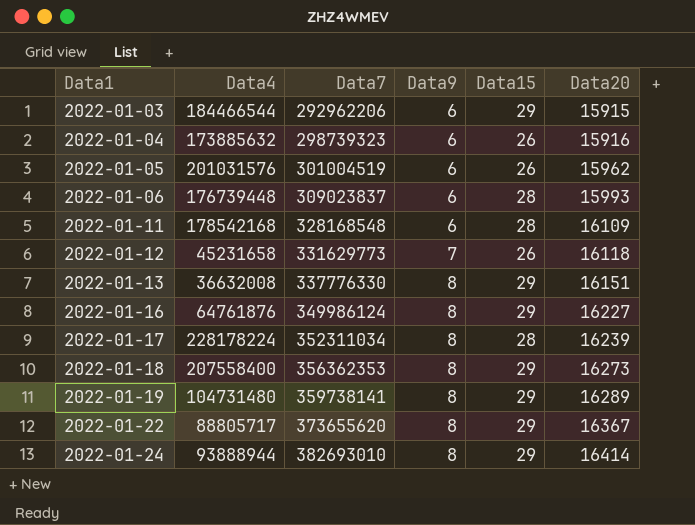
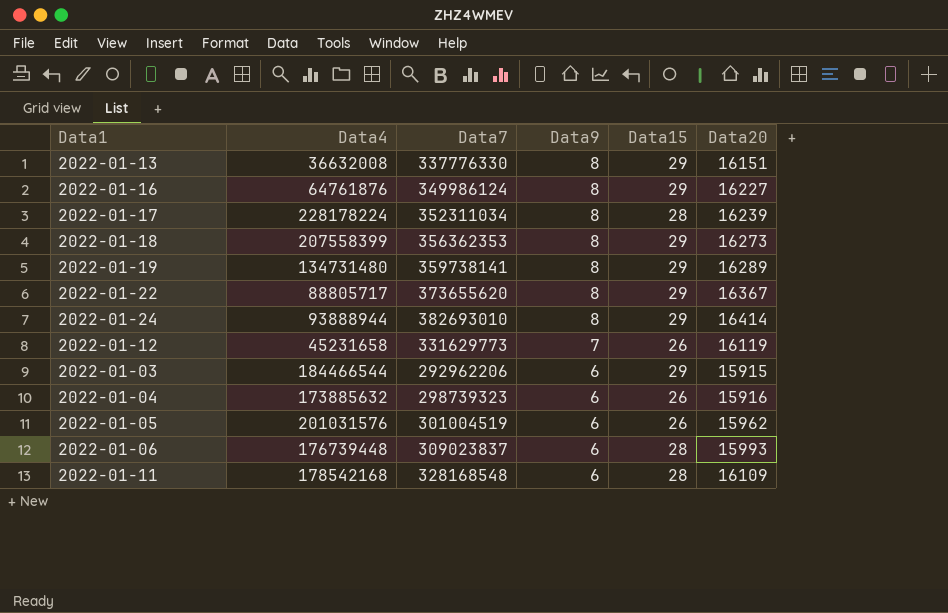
row order: Data1 ascending -> Data9 descending
2022-01-18 | Data4: 207558400 -> 207558399
2022-01-19 | Data4: 104731480 -> 134731480
2022-01-12 | Data20: 16118 -> 16119

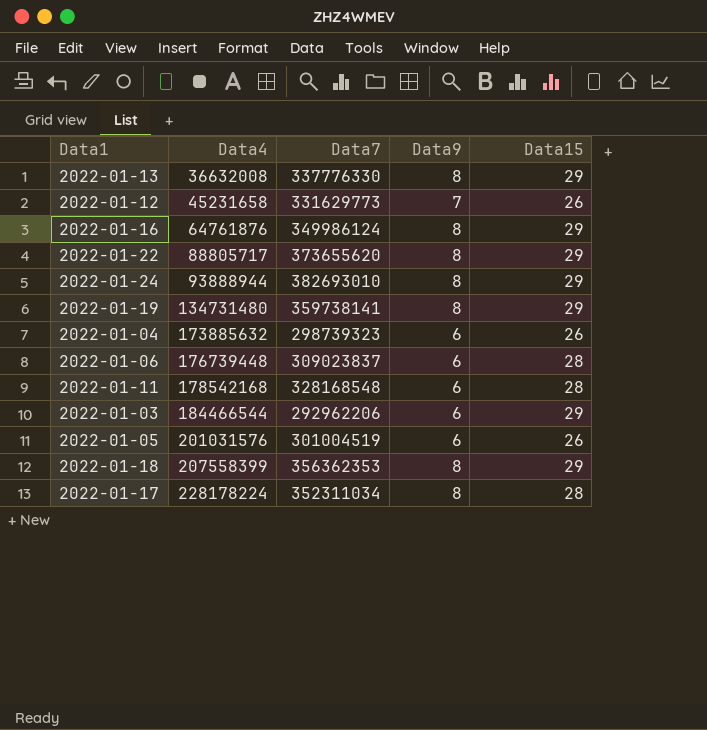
row order: Data9 descending -> Data4 ascending
column Data20 | position: 6 -> none

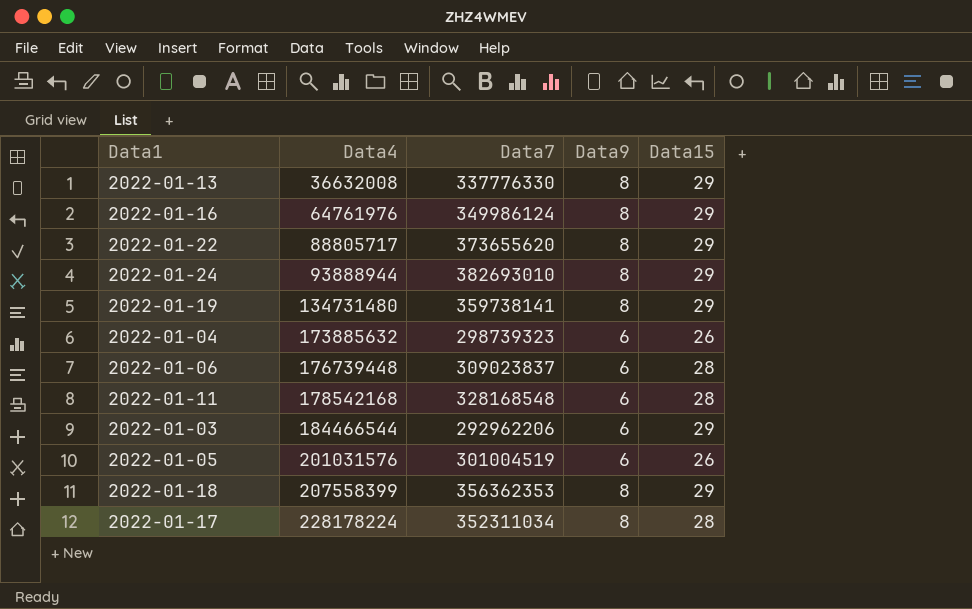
row 2022-01-12: 45231658 | 331629773 | 7 | 26 -> none
2022-01-16 | Data4: 64761876 -> 64761976

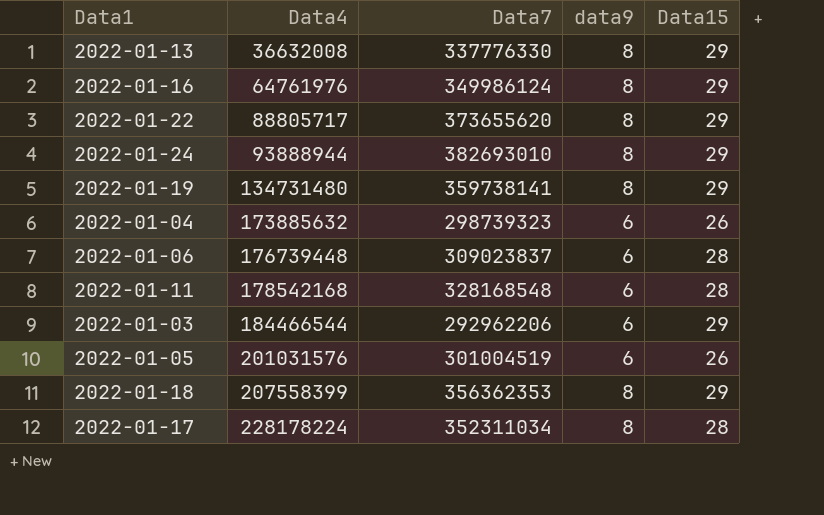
column name: Data9 -> data9

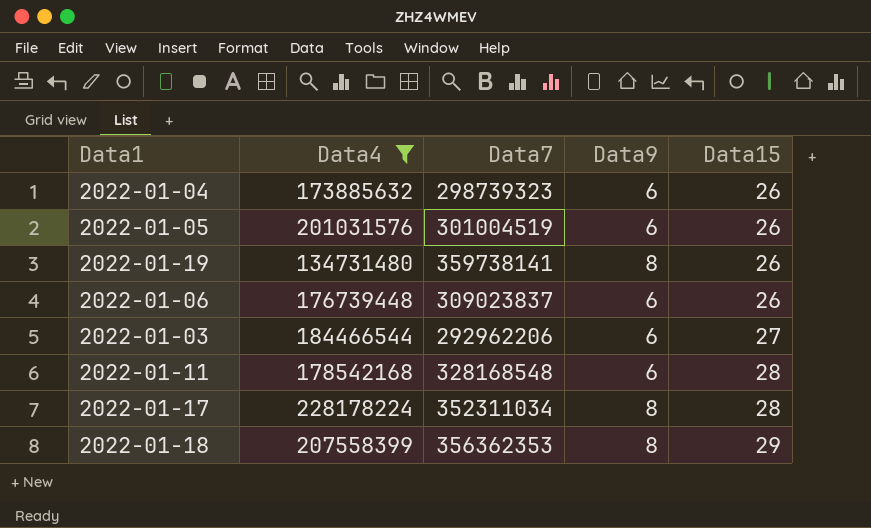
filter: none -> Data4 >= 134731480
row order: Data4 ascending -> Data15 ascending
column name: data9 -> Data9
2022-01-19 | Data15: 29 -> 26
2022-01-06 | Data15: 28 -> 26
2022-01-03 | Data15: 29 -> 27

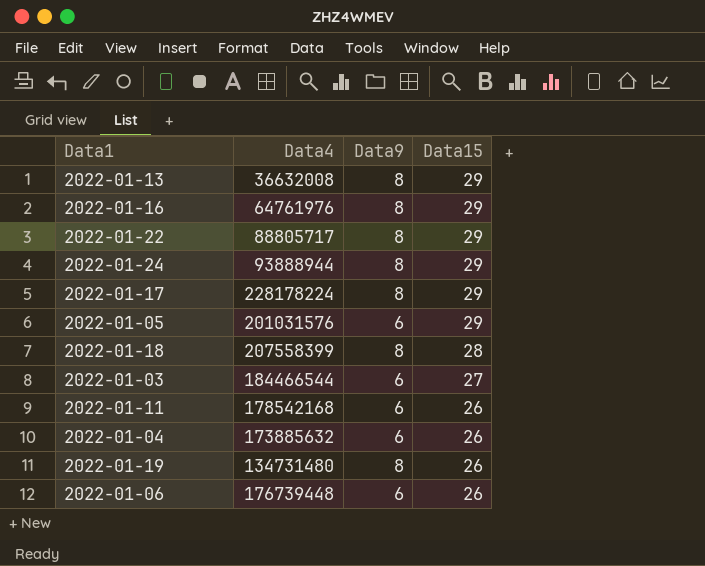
filter: Data4 >= 134731480 -> none
row order: Data15 ascending -> Data15 descending
column Data7 | position: 3 -> none
2022-01-17 | Data15: 28 -> 29
2022-01-05 | Data15: 26 -> 29
2022-01-18 | Data15: 29 -> 28
2022-01-11 | Data15: 28 -> 26

